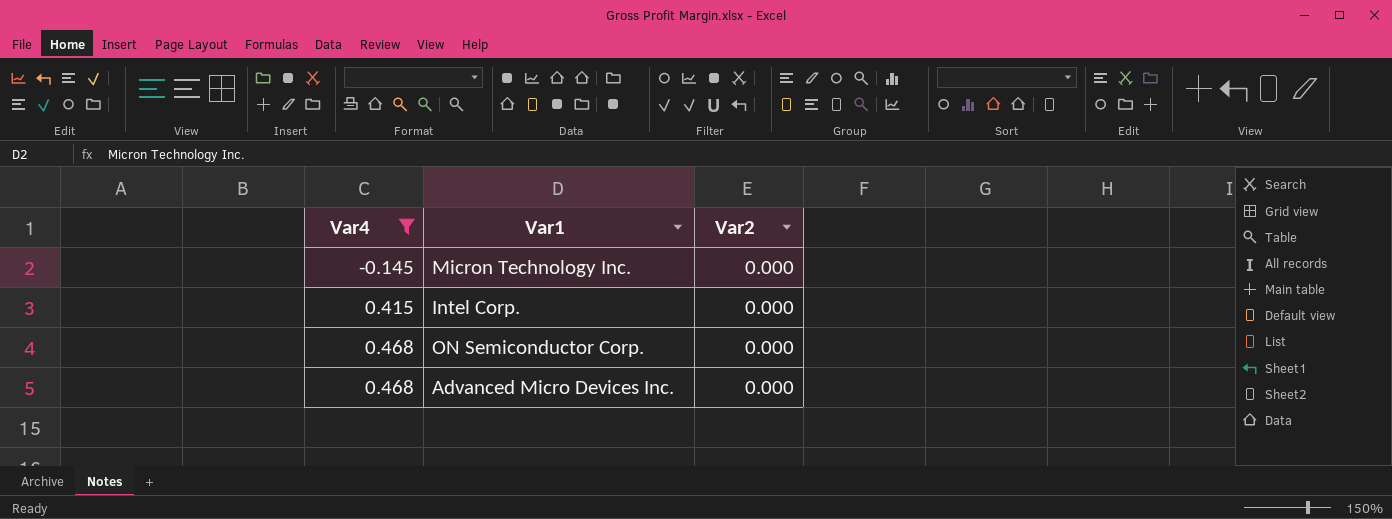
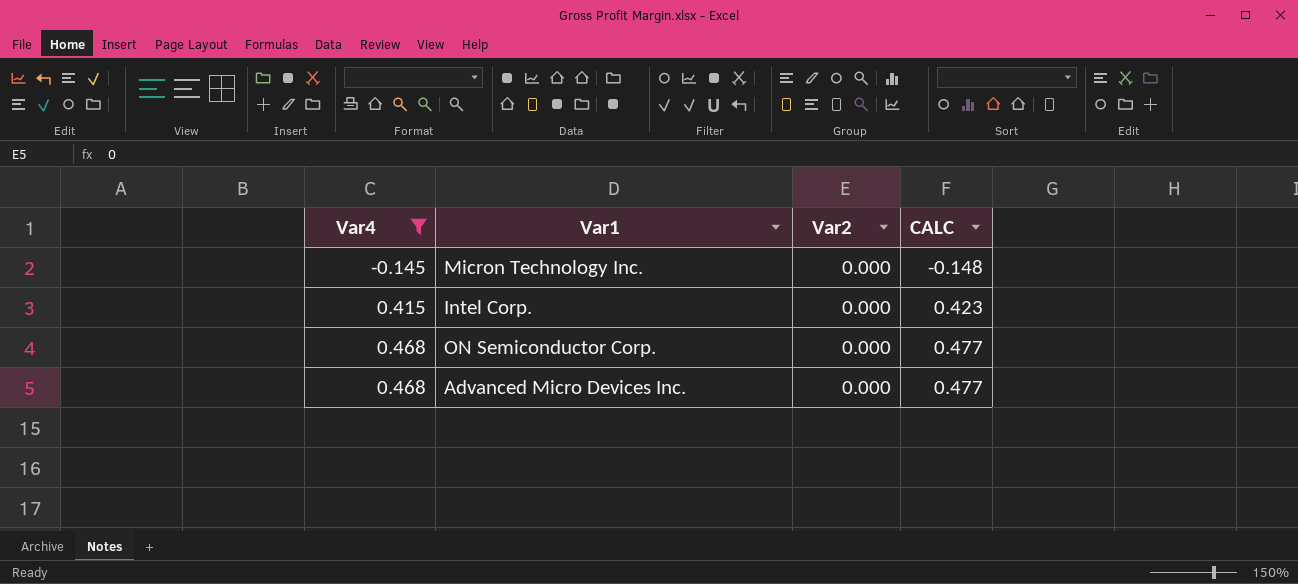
column CALC | formula: none -> [Var4] * 1.02

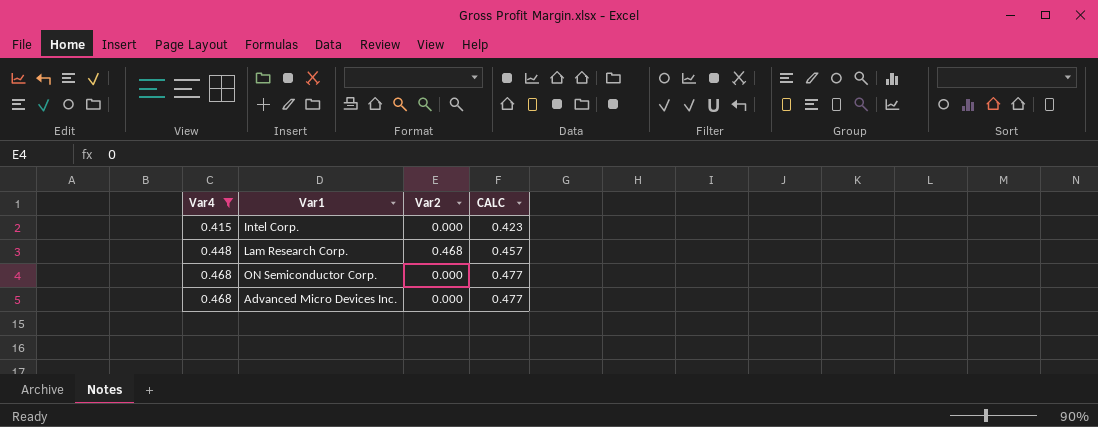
row Micron Technology Inc.: -0.145 | 0.000 | -0.148 -> none
row Lam Research Corp.: none -> 0.448 | 0.468 | 0.457

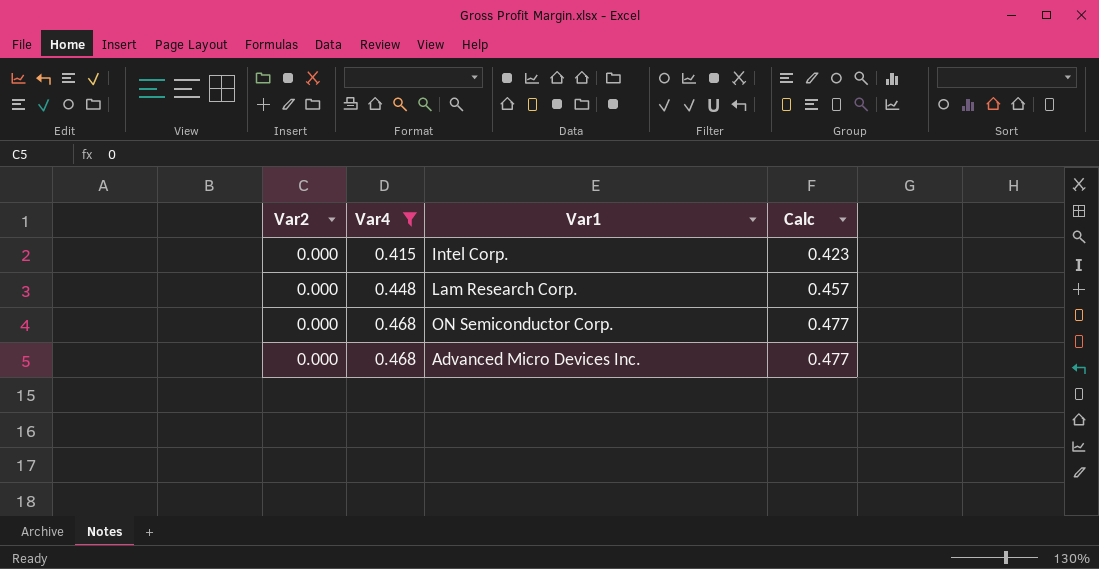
column Var2 | position: 3 -> 1
column name: CALC -> Calc
Lam Research Corp. | Var2: 0.468 -> 0.000

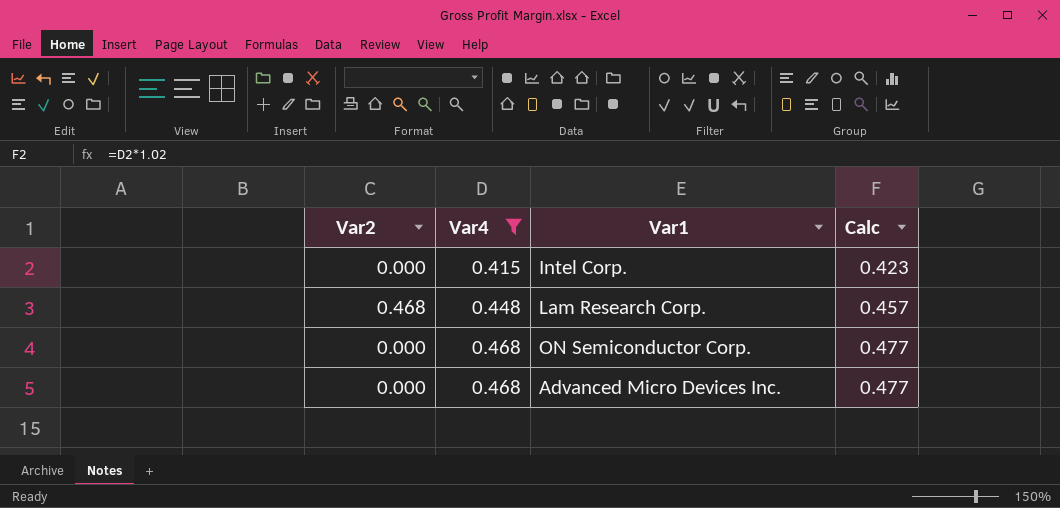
Lam Research Corp. | Var2: 0.000 -> 0.468

